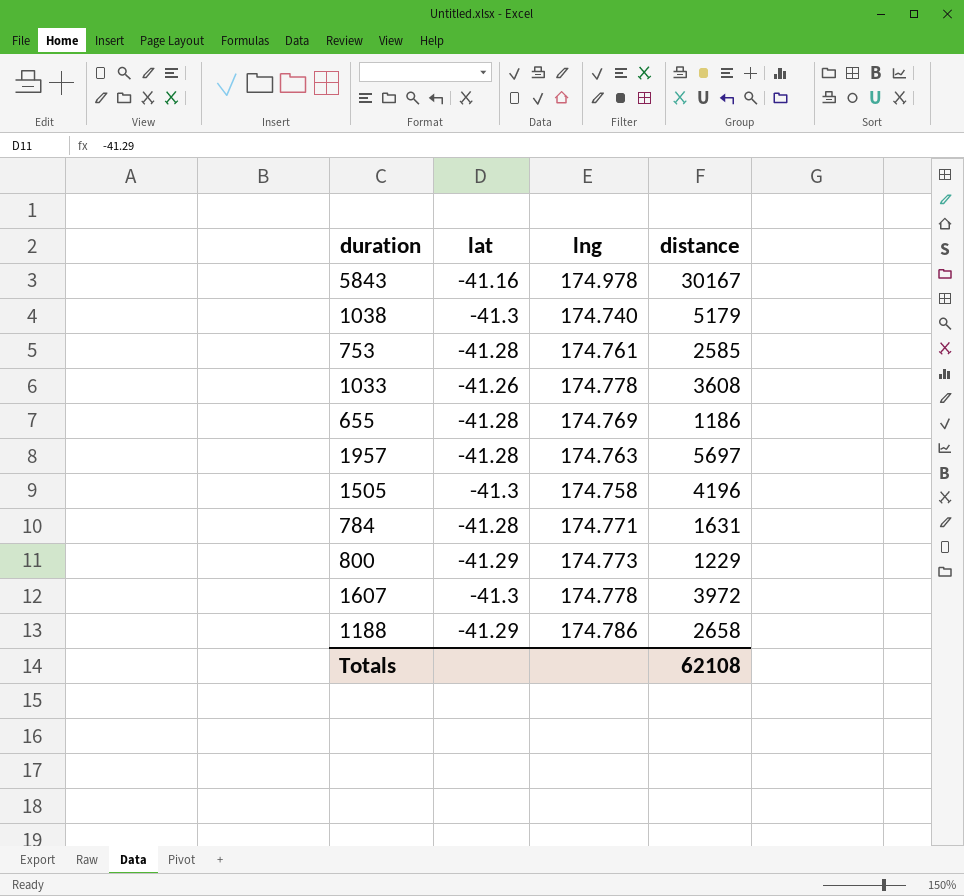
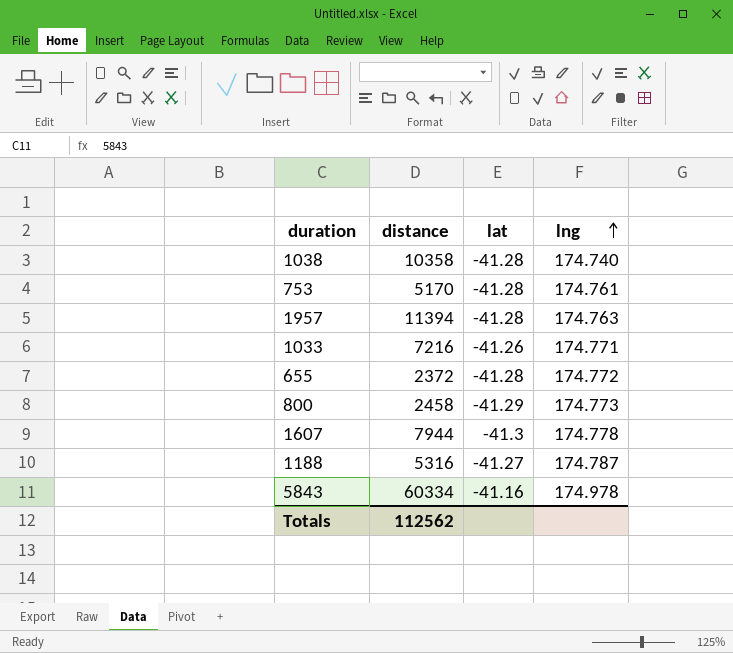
row order: none -> lng ascending
column distance | position: 4 -> 2
row 1505: -41.3 | 174.758 | 4196 -> none
row 784: -41.28 | 174.771 | 1631 -> none
1038 | distance: 5179 -> 10358
1038 | lat: -41.3 -> -41.28
753 | distance: 2585 -> 5170
1957 | distance: 5697 -> 11394
1033 | distance: 3608 -> 7216
1033 | lng: 174.778 -> 174.771
655 | distance: 1186 -> 2372
655 | lng: 174.769 -> 174.772
800 | distance: 1229 -> 2458
1607 | distance: 3972 -> 7944
1188 | distance: 2658 -> 5316
1188 | lat: -41.29 -> -41.27
1188 | lng: 174.786 -> 174.787
5843 | distance: 30167 -> 60334
Totals | distance: 62108 -> 112562

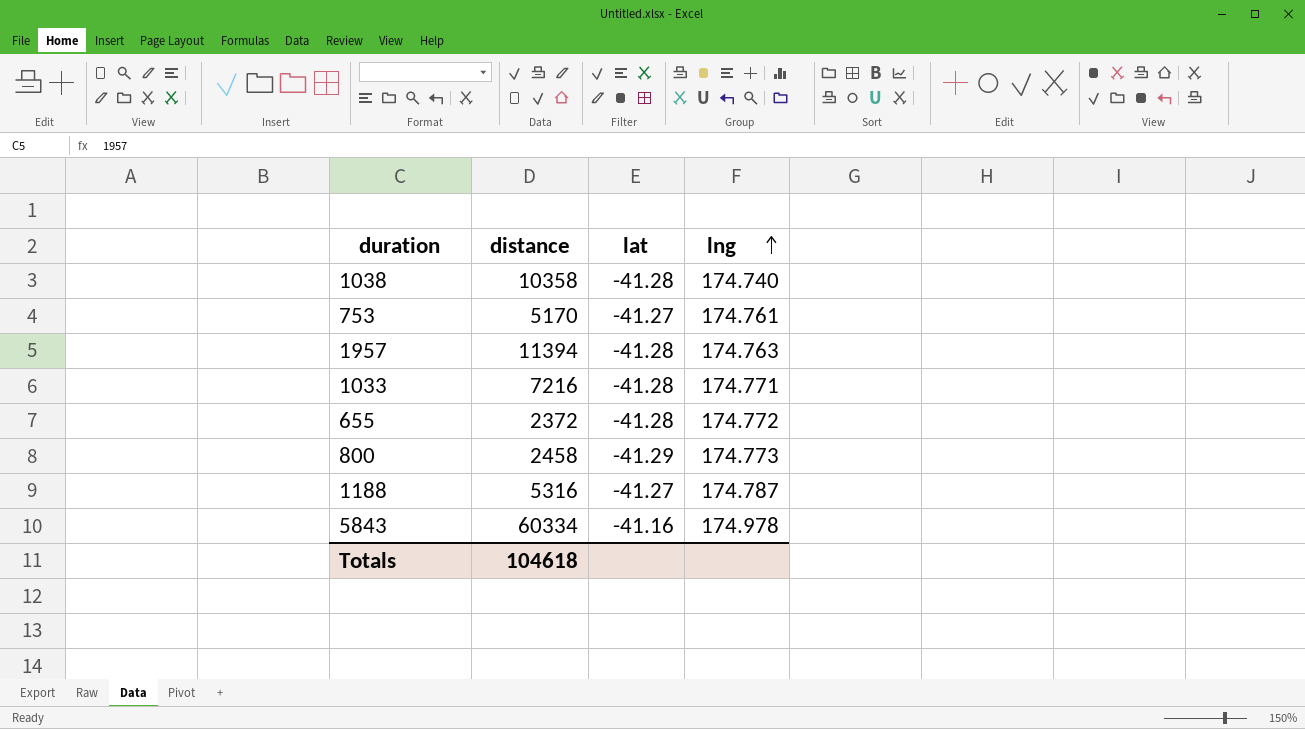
row 1607: 7944 | -41.3 | 174.778 -> none
753 | lat: -41.28 -> -41.27
1033 | lat: -41.26 -> -41.28
Totals | distance: 112562 -> 104618

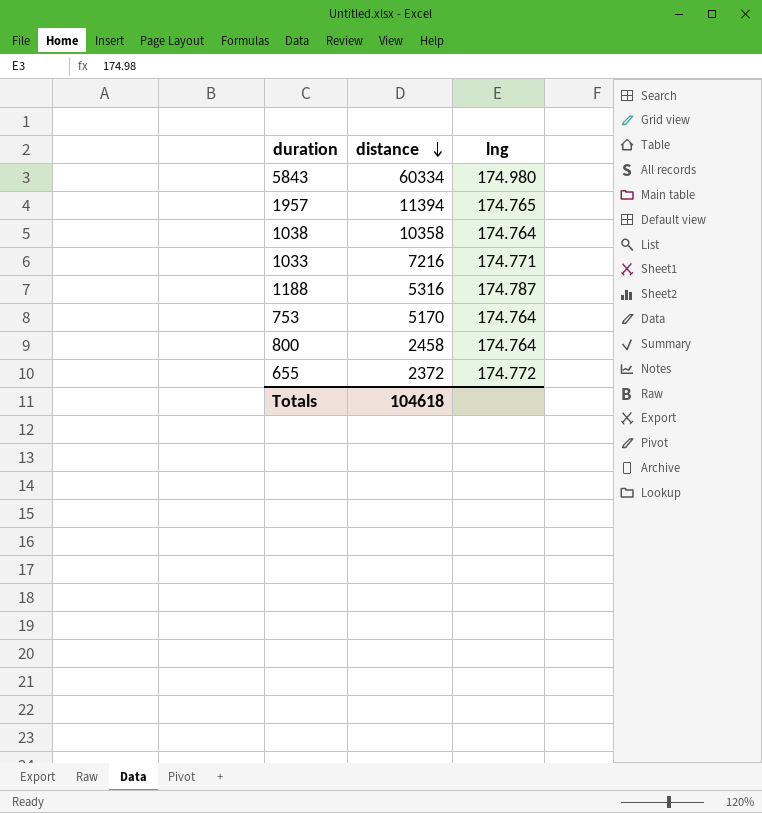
row order: lng ascending -> distance descending
column lat | position: 3 -> none
5843 | lng: 174.978 -> 174.980
1957 | lng: 174.763 -> 174.765
1038 | lng: 174.740 -> 174.764
753 | lng: 174.761 -> 174.764
800 | lng: 174.773 -> 174.764

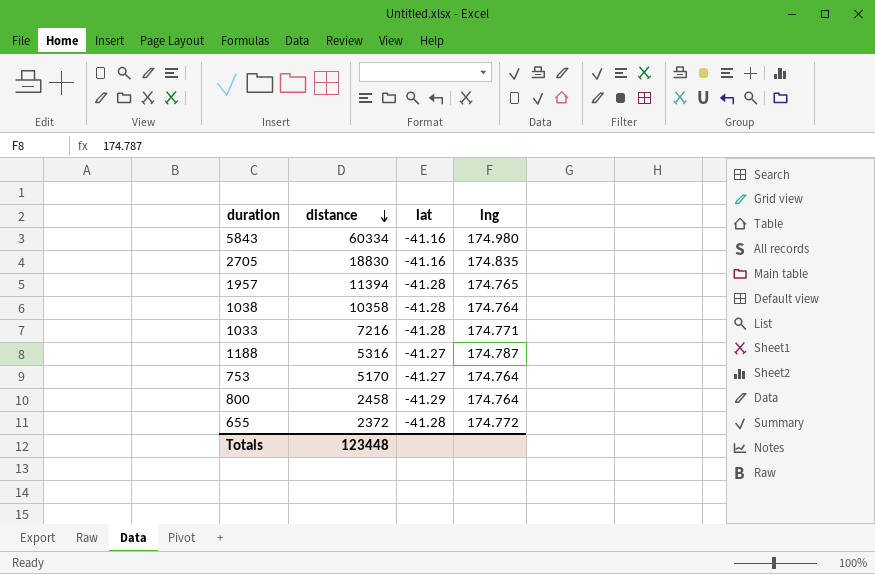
column lat | position: none -> 3
row 2705: none -> 18830 | -41.16 | 174.835
Totals | distance: 104618 -> 123448

